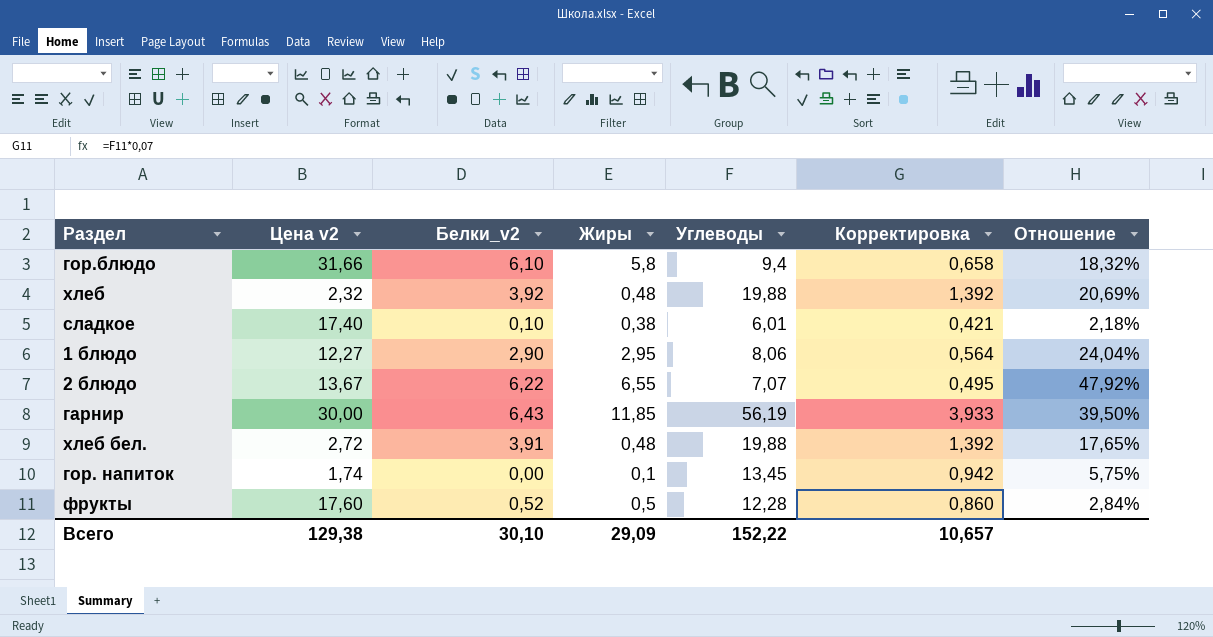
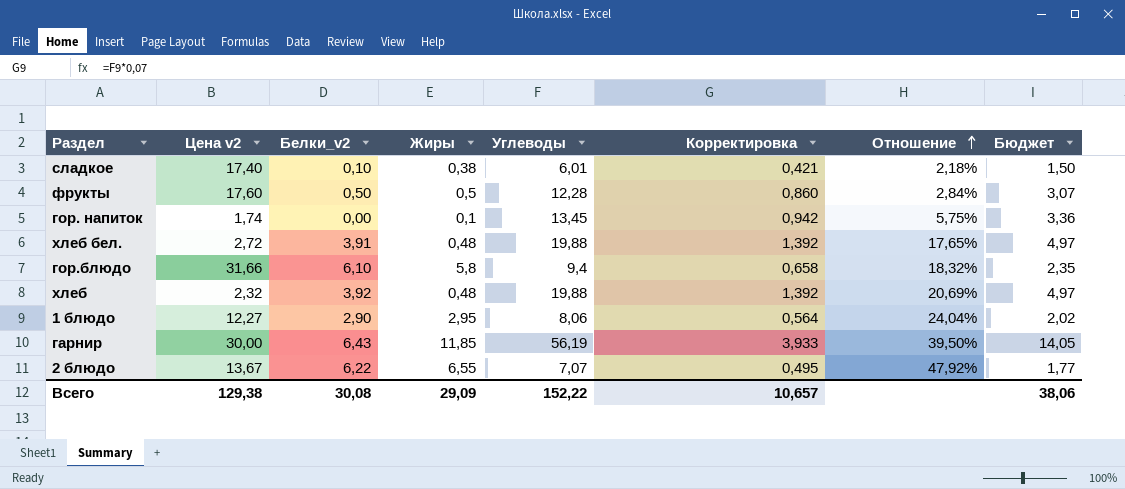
row order: none -> Отношение ascending
column Бюджет | formula: none -> [Углеводы] * 0,25
фрукты | Белки_v2: 0,52 -> 0,50
Всего | Белки_v2: 30,10 -> 30,08

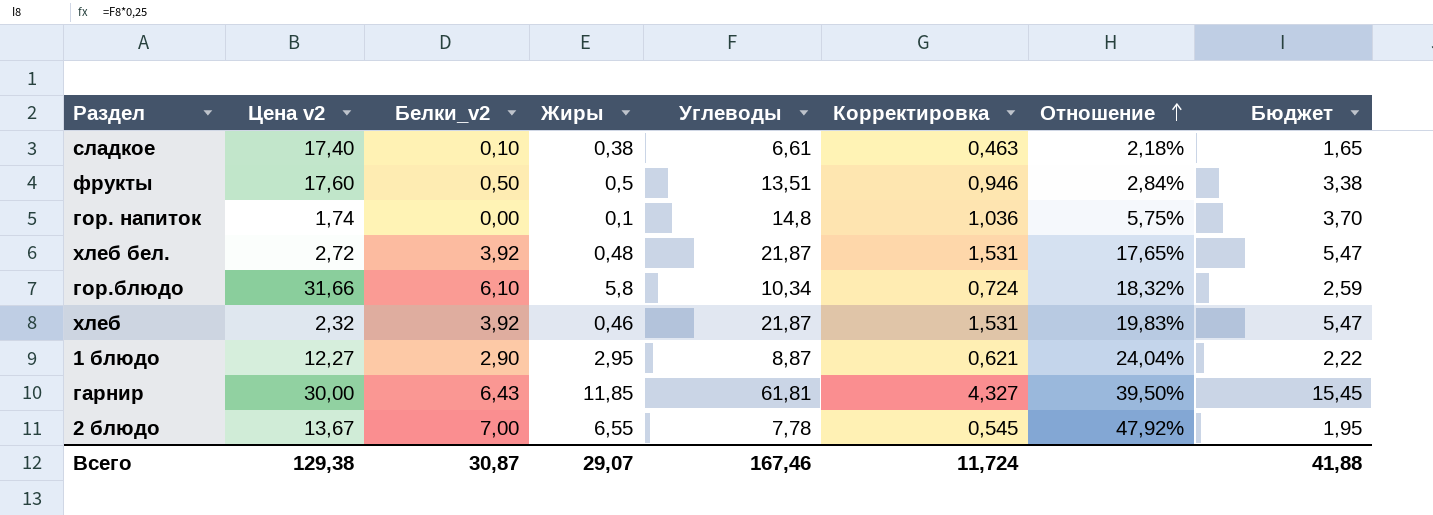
сладкое | Углеводы: 6,01 -> 6,61
сладкое | Корректировка: 0,421 -> 0,463
сладкое | Бюджет: 1,50 -> 1,65
фрукты | Углеводы: 12,28 -> 13,51
фрукты | Корректировка: 0,860 -> 0,946
фрукты | Бюджет: 3,07 -> 3,38
гор. напиток | Углеводы: 13,45 -> 14,8
гор. напиток | Корректировка: 0,942 -> 1,036
гор. напиток | Бюджет: 3,36 -> 3,70
хлеб бел. | Белки_v2: 3,91 -> 3,92
хлеб бел. | Углеводы: 19,88 -> 21,87
хлеб бел. | Корректировка: 1,392 -> 1,531
хлеб бел. | Бюджет: 4,97 -> 5,47
гор.блюдо | Углеводы: 9,4 -> 10,34
гор.блюдо | Корректировка: 0,658 -> 0,724
гор.блюдо | Бюджет: 2,35 -> 2,59
хлеб | Жиры: 0,48 -> 0,46
хлеб | Углеводы: 19,88 -> 21,87
хлеб | Корректировка: 1,392 -> 1,531
хлеб | Отношение: 20,69% -> 19,83%
хлеб | Бюджет: 4,97 -> 5,47
1 блюдо | Углеводы: 8,06 -> 8,87
1 блюдо | Корректировка: 0,564 -> 0,621
1 блюдо | Бюджет: 2,02 -> 2,22
гарнир | Углеводы: 56,19 -> 61,81
гарнир | Корректировка: 3,933 -> 4,327
гарнир | Бюджет: 14,05 -> 15,45
2 блюдо | Белки_v2: 6,22 -> 7,00
2 блюдо | Углеводы: 7,07 -> 7,78
2 блюдо | Корректировка: 0,495 -> 0,545
2 блюдо | Бюджет: 1,77 -> 1,95
Всего | Белки_v2: 30,08 -> 30,87
Всего | Жиры: 29,09 -> 29,07
Всего | Углеводы: 152,22 -> 167,46
Всего | Корректировка: 10,657 -> 11,724
Всего | Бюджет: 38,06 -> 41,88

